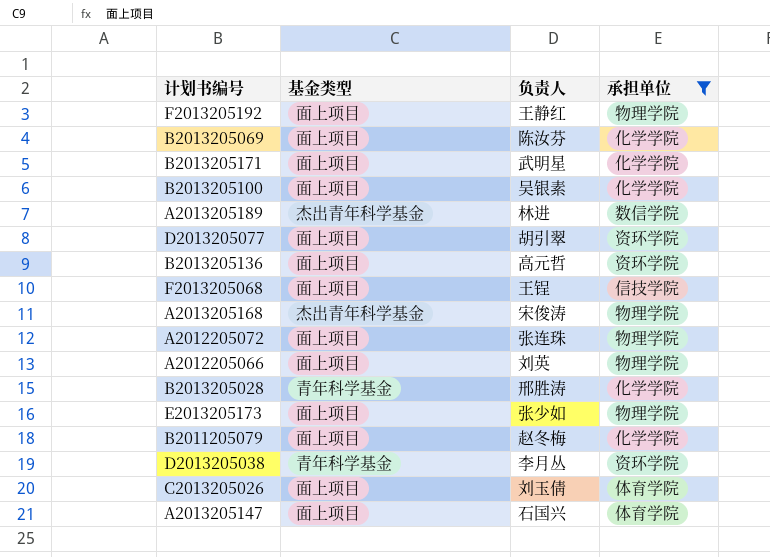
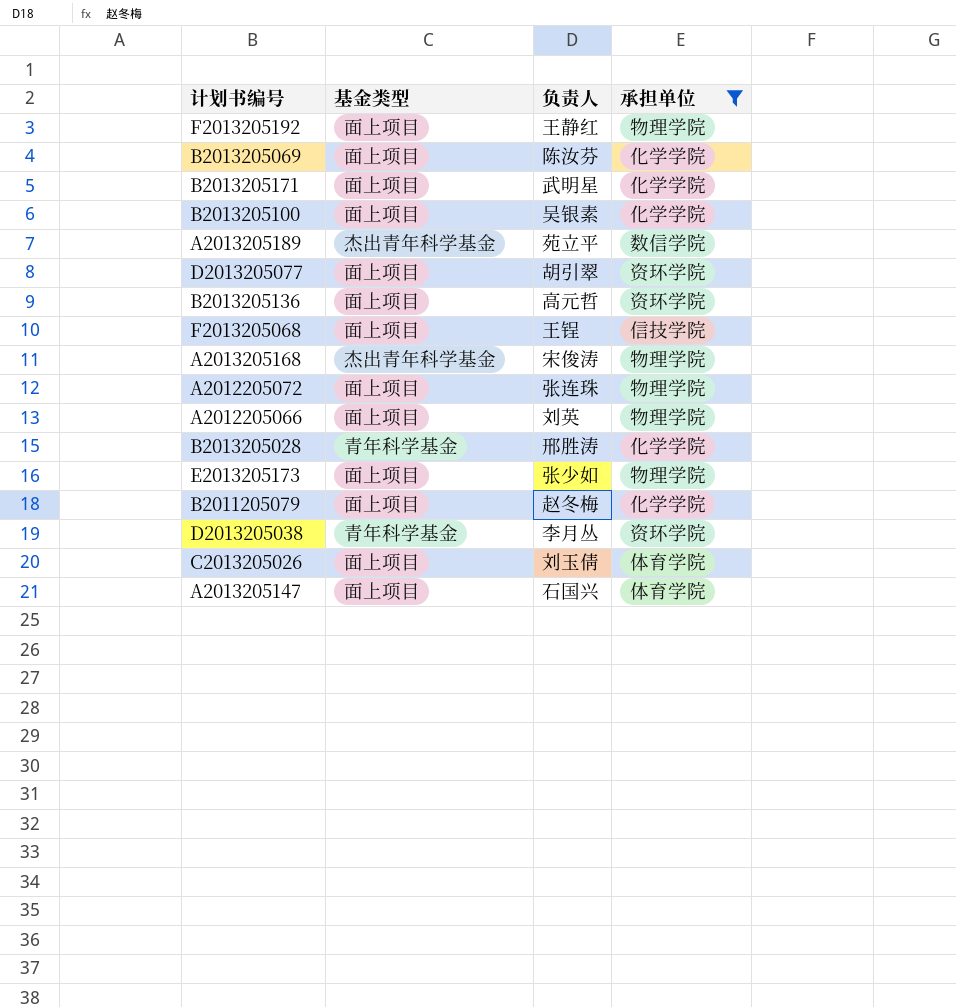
A2013205189 | 负责人: 林进 -> 苑立平

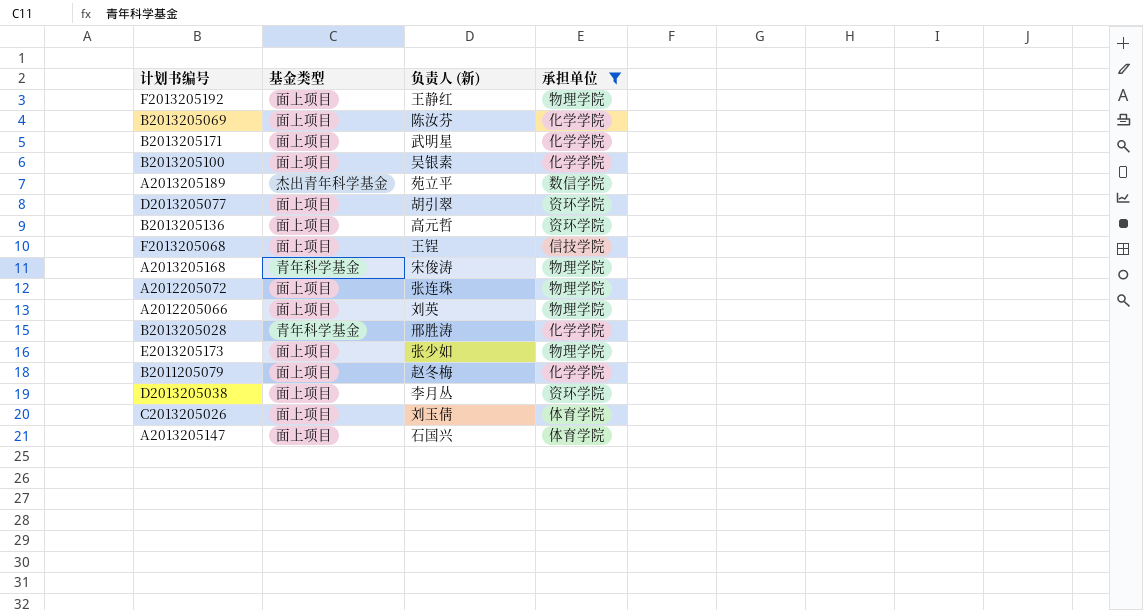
column name: 负责人 -> 负责人 (新)
A2013205168 | 基金类型: 杰出青年科学基金 -> 青年科学基金
D2013205038 | 基金类型: 青年科学基金 -> 面上项目

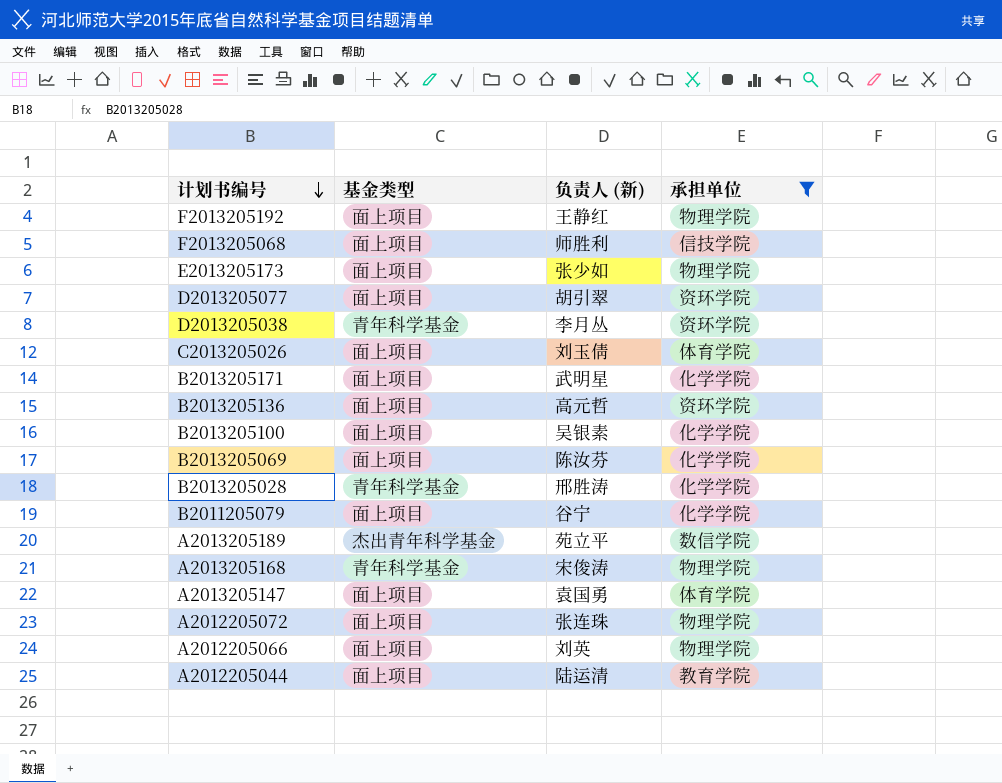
row order: none -> 计划书编号 descending
F2013205068 | 负责人 (新): 王锃 -> 师胜利
D2013205038 | 基金类型: 面上项目 -> 青年科学基金
B2011205079 | 负责人 (新): 赵冬梅 -> 谷宁
A2013205147 | 负责人 (新): 石国兴 -> 袁国勇
row A2012205044: none -> 面上项目 | 陆运清 | 教育学院

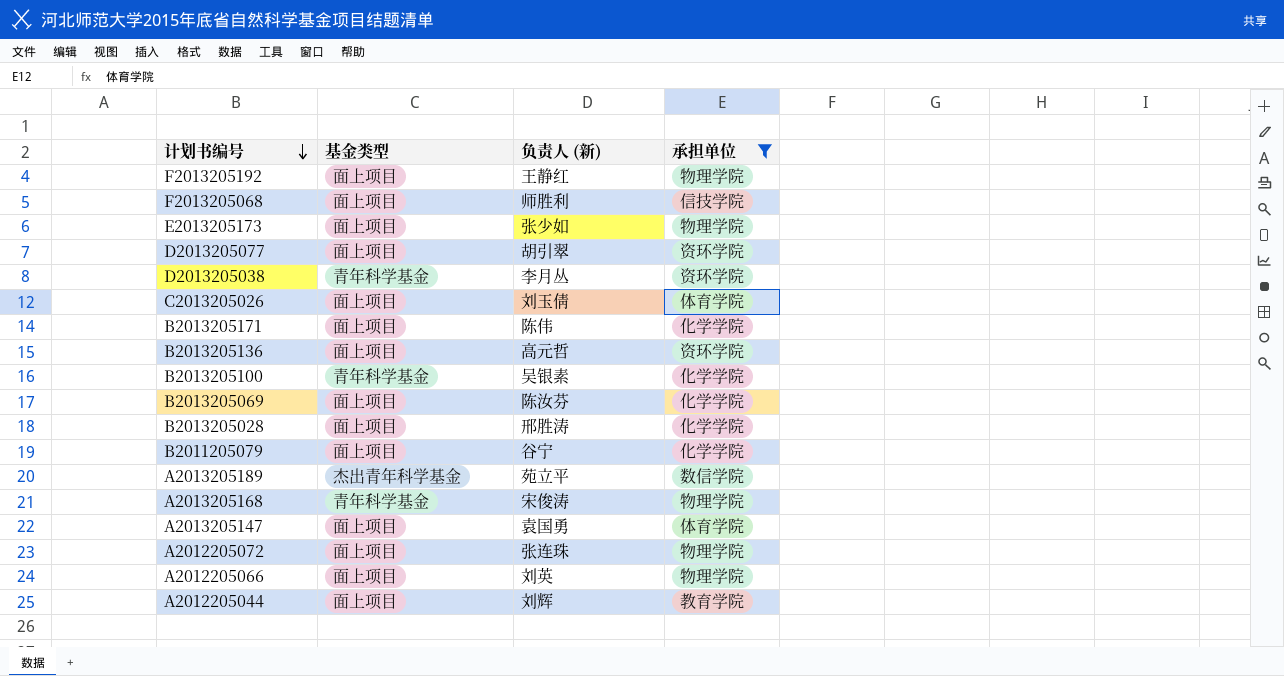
B2013205171 | 负责人 (新): 武明星 -> 陈伟
B2013205100 | 基金类型: 面上项目 -> 青年科学基金
B2013205028 | 基金类型: 青年科学基金 -> 面上项目
A2012205044 | 负责人 (新): 陆运清 -> 刘辉

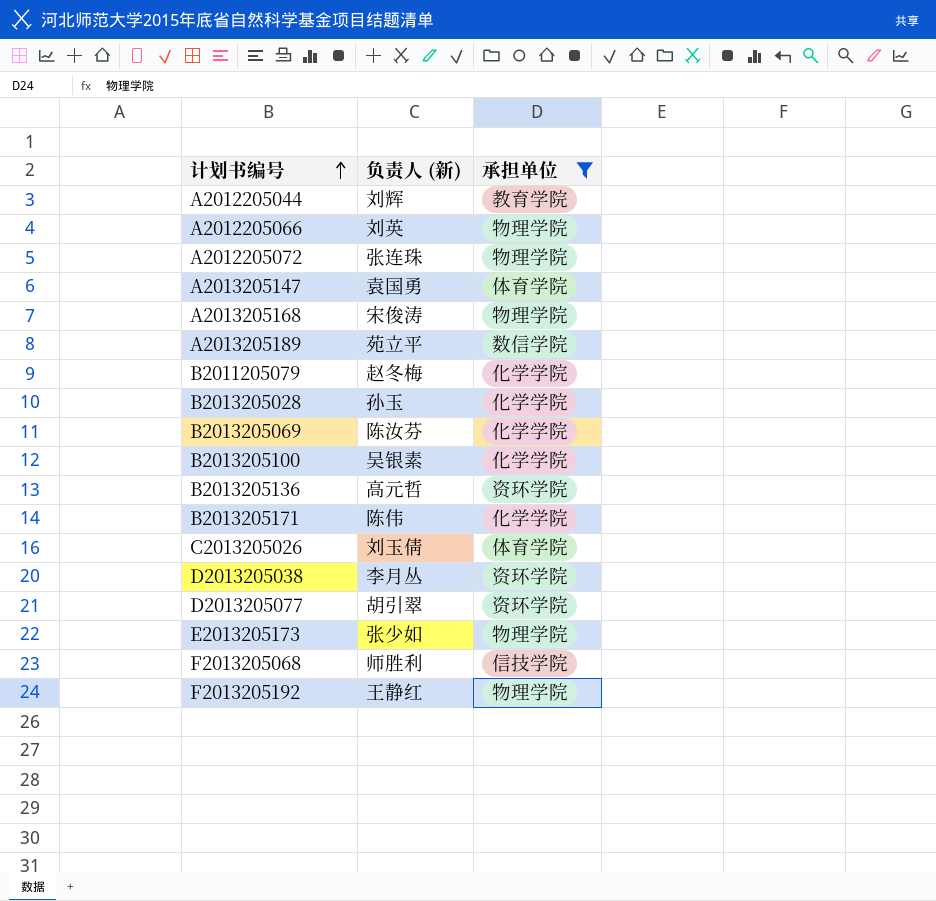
row order: 计划书编号 descending -> 计划书编号 ascending
column 基金类型 | position: 2 -> none
B2011205079 | 负责人 (新): 谷宁 -> 赵冬梅
B2013205028 | 负责人 (新): 邢胜涛 -> 孙玉

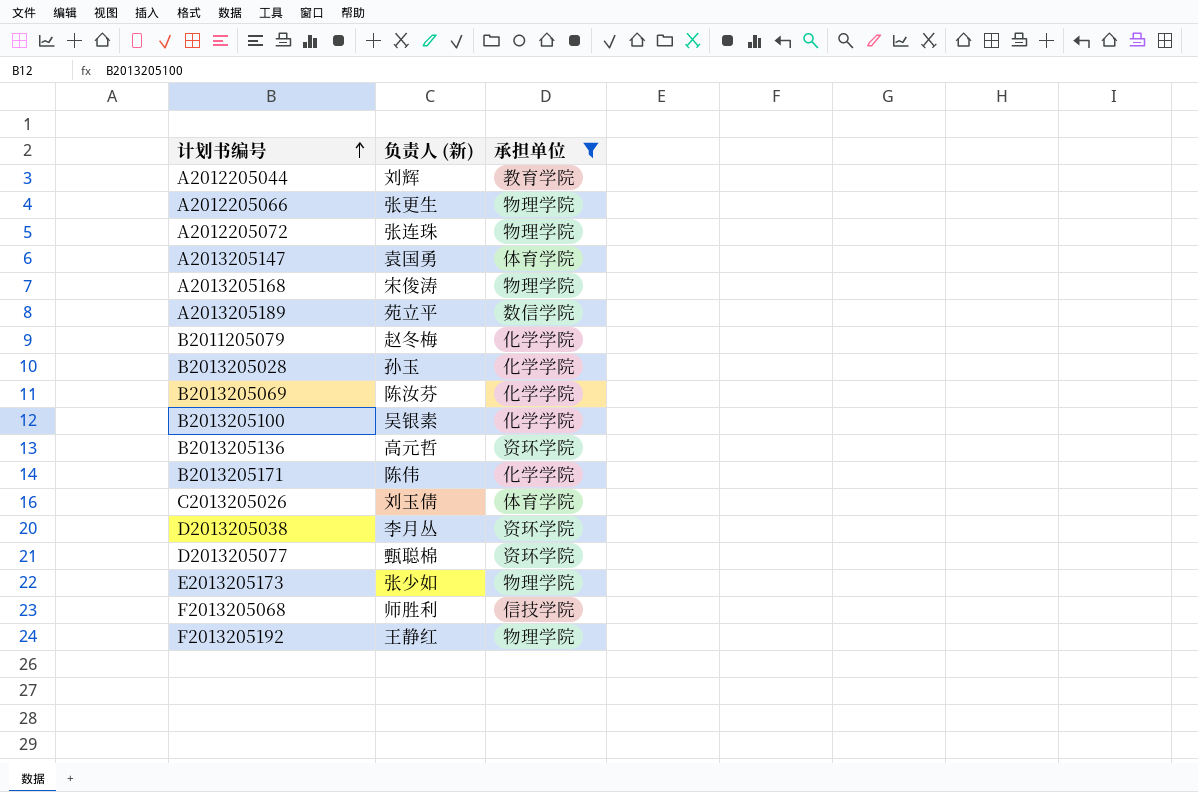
A2012205066 | 负责人 (新): 刘英 -> 张更生
D2013205077 | 负责人 (新): 胡引翠 -> 甄聪棉

